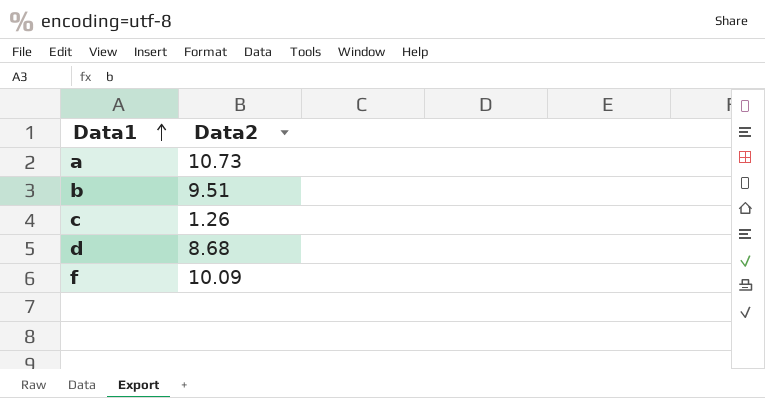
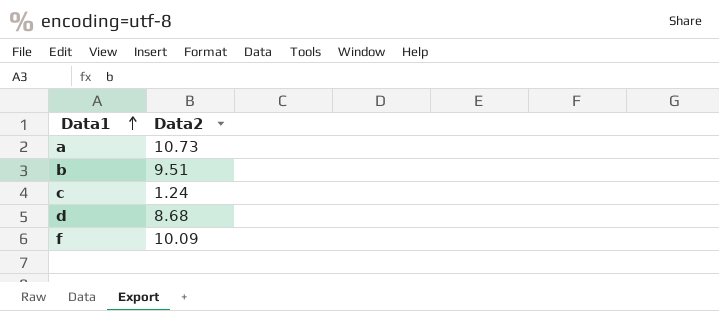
c | Data2: 1.26 -> 1.24

